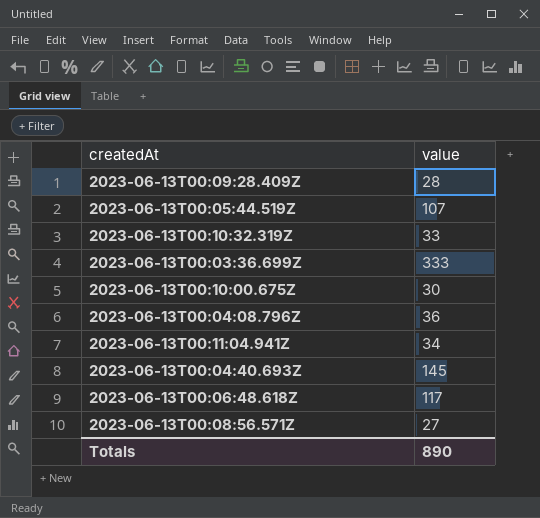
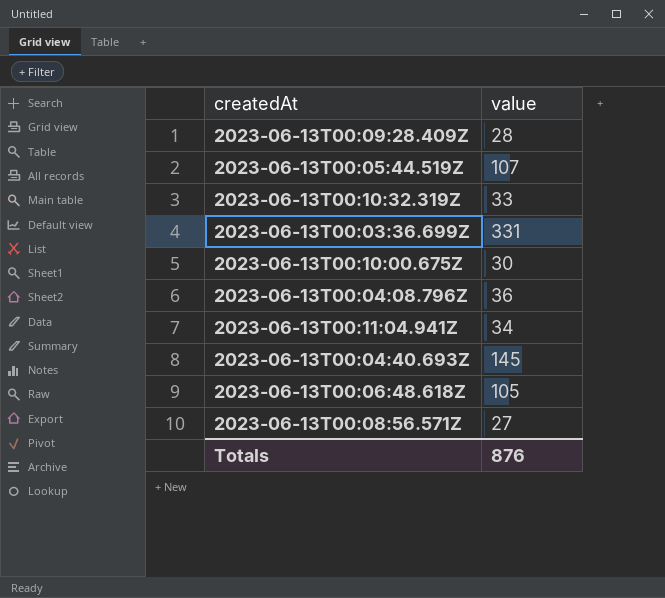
2023-06-13T00:03:36.699Z | value: 333 -> 331
2023-06-13T00:06:48.618Z | value: 117 -> 105
Totals | value: 890 -> 876

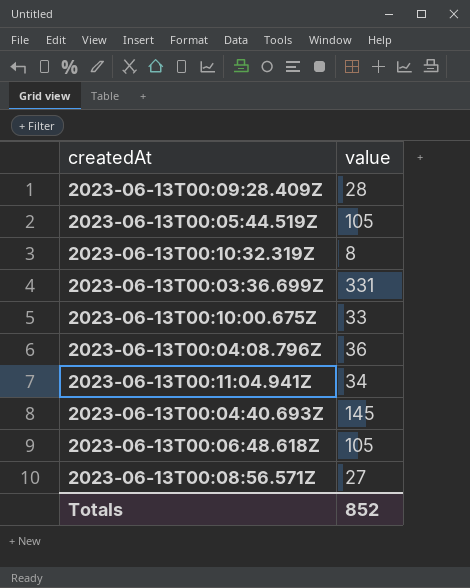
2023-06-13T00:05:44.519Z | value: 107 -> 105
2023-06-13T00:10:32.319Z | value: 33 -> 8
2023-06-13T00:10:00.675Z | value: 30 -> 33
Totals | value: 876 -> 852

